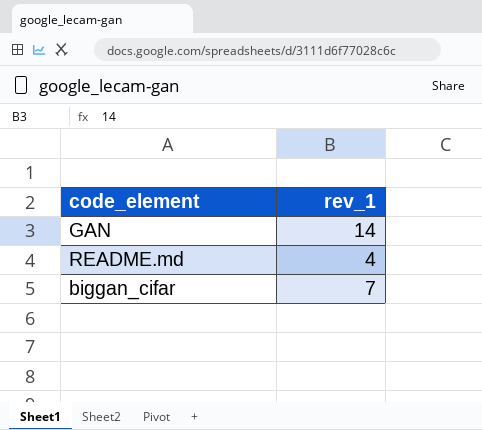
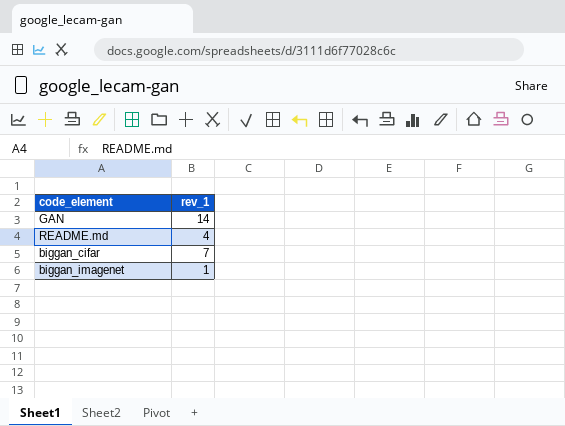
row biggan_imagenet: none -> 1

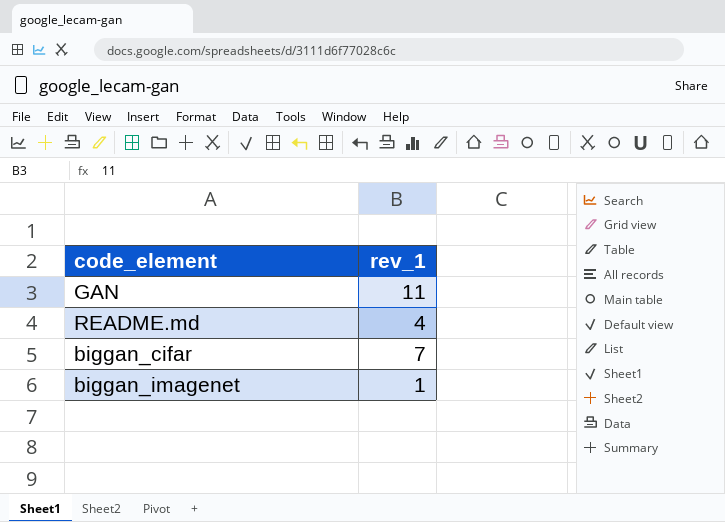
GAN | rev_1: 14 -> 11

